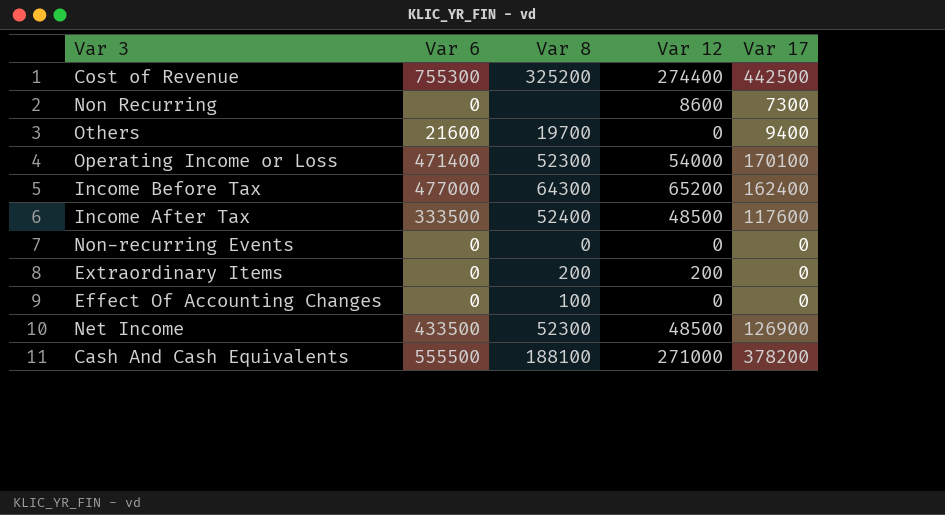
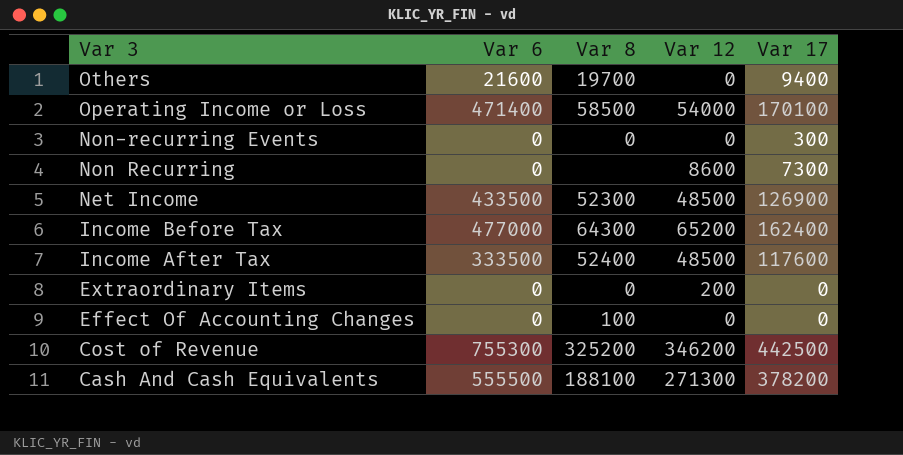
row order: none -> Var 3 descending
Operating Income or Loss | Var 8: 52300 -> 58500
Non-recurring Events | Var 17: 0 -> 300
Extraordinary Items | Var 8: 200 -> 0
Cost of Revenue | Var 12: 274400 -> 346200
Cash And Cash Equivalents | Var 12: 271000 -> 271300

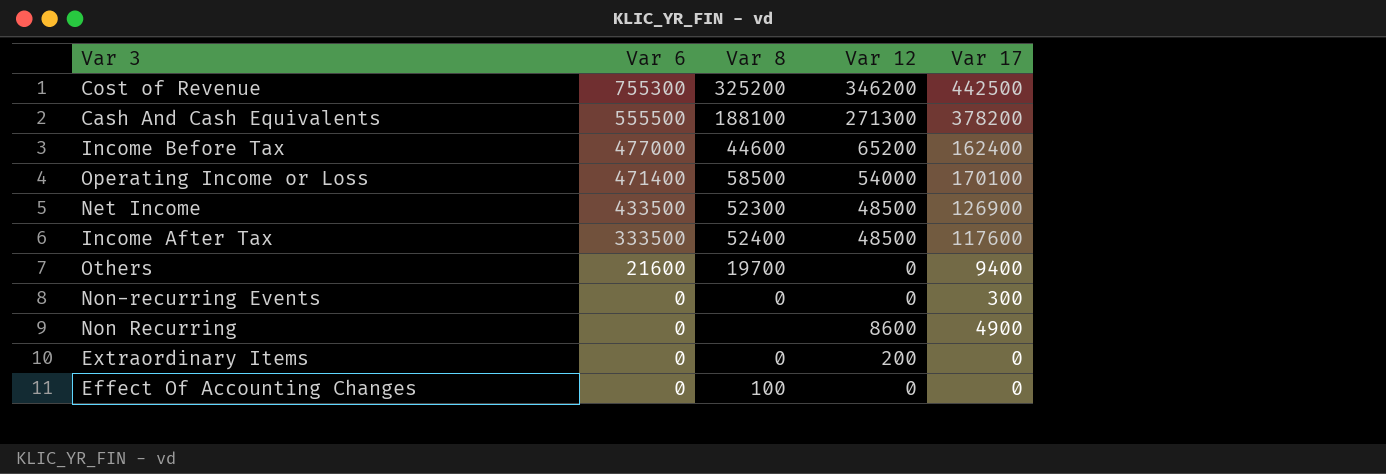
row order: Var 3 descending -> Var 6 descending
Income Before Tax | Var 8: 64300 -> 44600
Non Recurring | Var 17: 7300 -> 4900

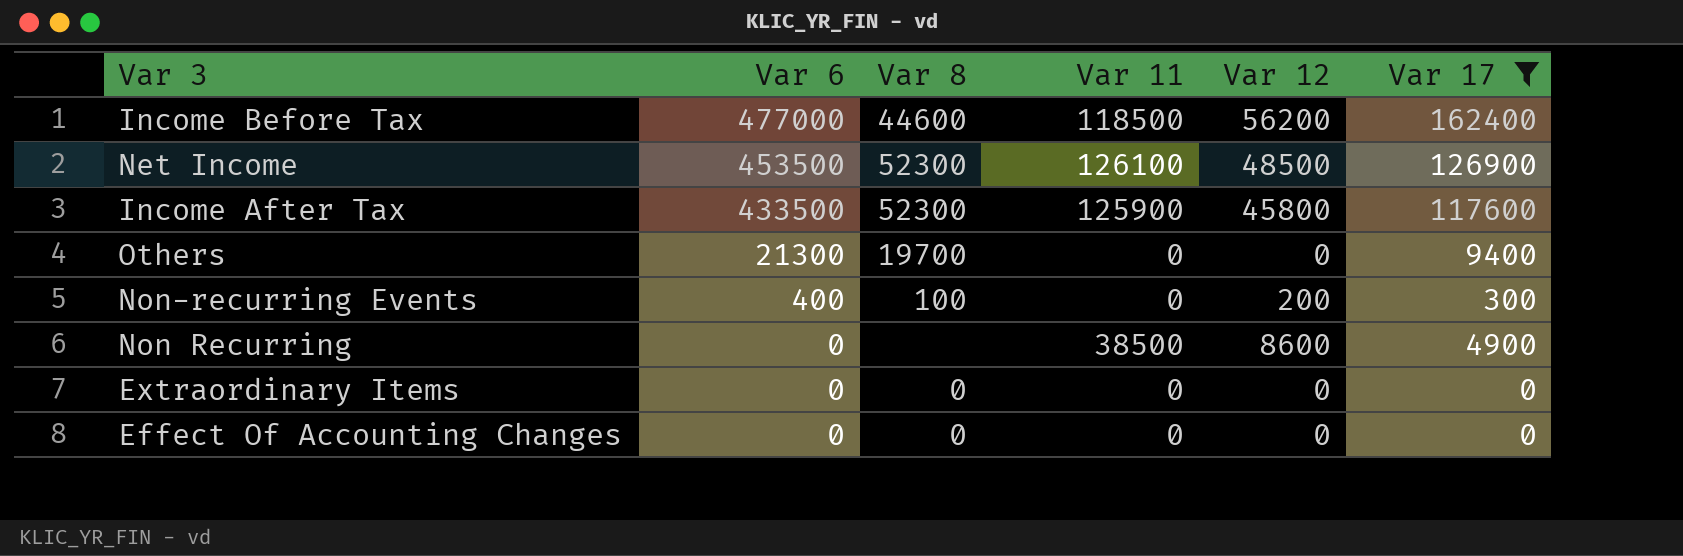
filter: none -> Var 17 <= 162400
column Var 11 | position: none -> 4
Income Before Tax | Var 12: 65200 -> 56200
Net Income | Var 6: 433500 -> 453500
Income After Tax | Var 6: 333500 -> 433500
Income After Tax | Var 8: 52400 -> 52300
Income After Tax | Var 12: 48500 -> 45800
Others | Var 6: 21600 -> 21300
Non-recurring Events | Var 6: 0 -> 400
Non-recurring Events | Var 8: 0 -> 100
Non-recurring Events | Var 12: 0 -> 200
Extraordinary Items | Var 12: 200 -> 0
Effect Of Accounting Changes | Var 8: 100 -> 0

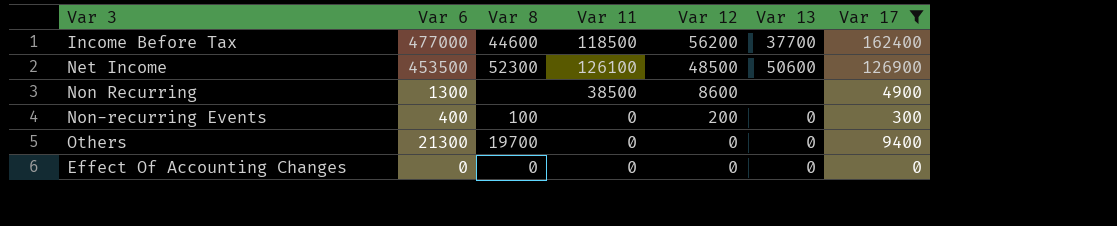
row order: Var 6 descending -> Var 12 descending
column Var 13 | position: none -> 6
row Income After Tax: 433500 | 52300 | 125900 | 45800 | 117600 -> none
row Extraordinary Items: 0 | 0 | 0 | 0 | 0 -> none
Non Recurring | Var 6: 0 -> 1300

